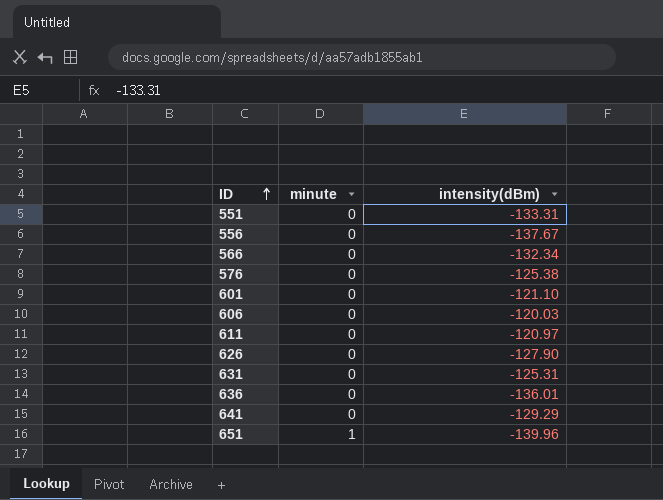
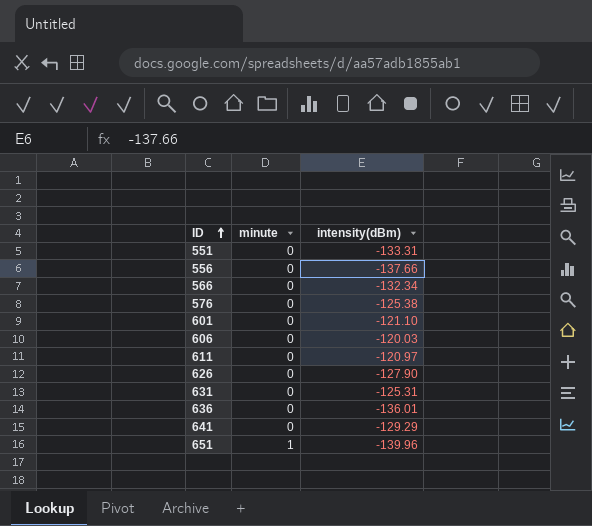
556 | intensity(dBm): -137.67 -> -137.66

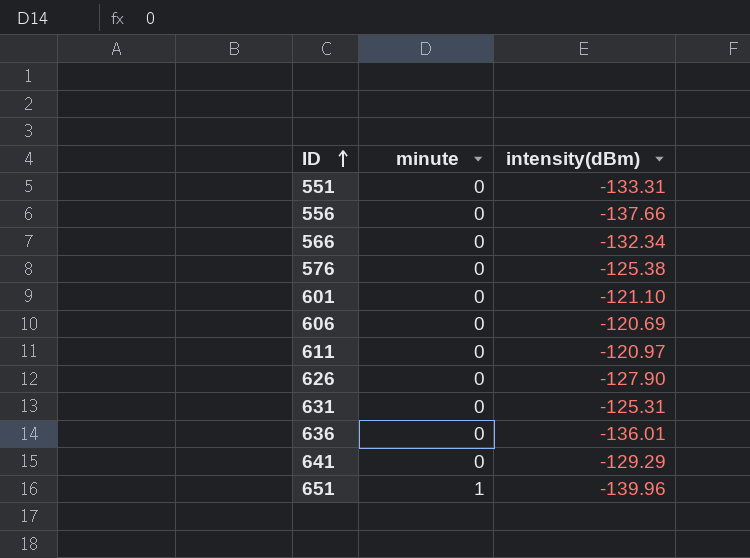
606 | intensity(dBm): -120.03 -> -120.69

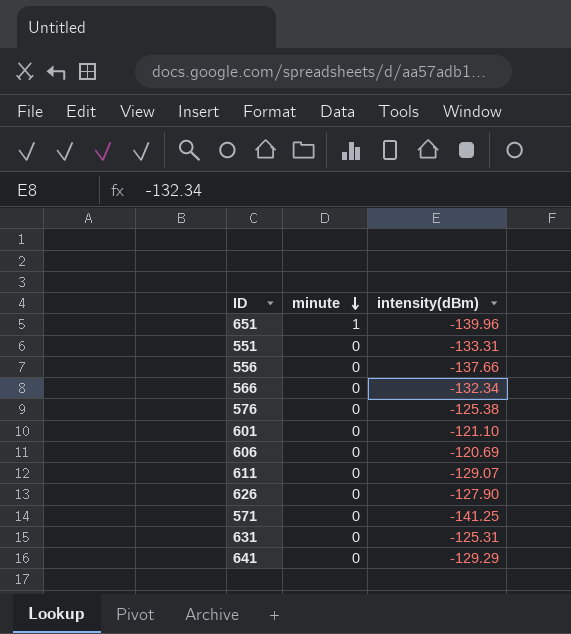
row order: ID ascending -> minute descending
row 636: 0 | -136.01 -> none
611 | intensity(dBm): -120.97 -> -129.07
row 571: none -> 0 | -141.25

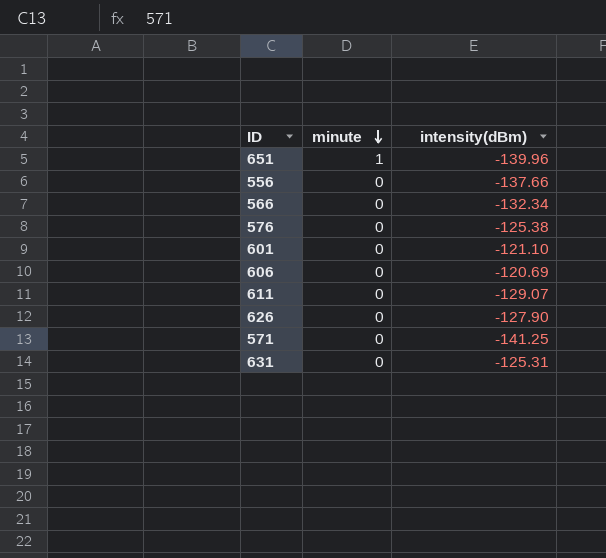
row 551: 0 | -133.31 -> none
row 641: 0 | -129.29 -> none

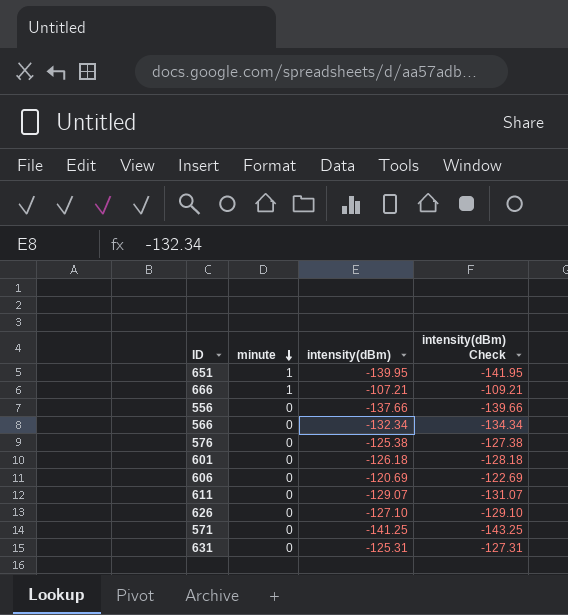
column intensity(dBm) Check | formula: none -> [intensity(dBm)] - 2
651 | intensity(dBm): -139.96 -> -139.95
row 666: none -> 1 | -107.21 | -109.21
601 | intensity(dBm): -121.10 -> -126.18
626 | intensity(dBm): -127.90 -> -127.10

